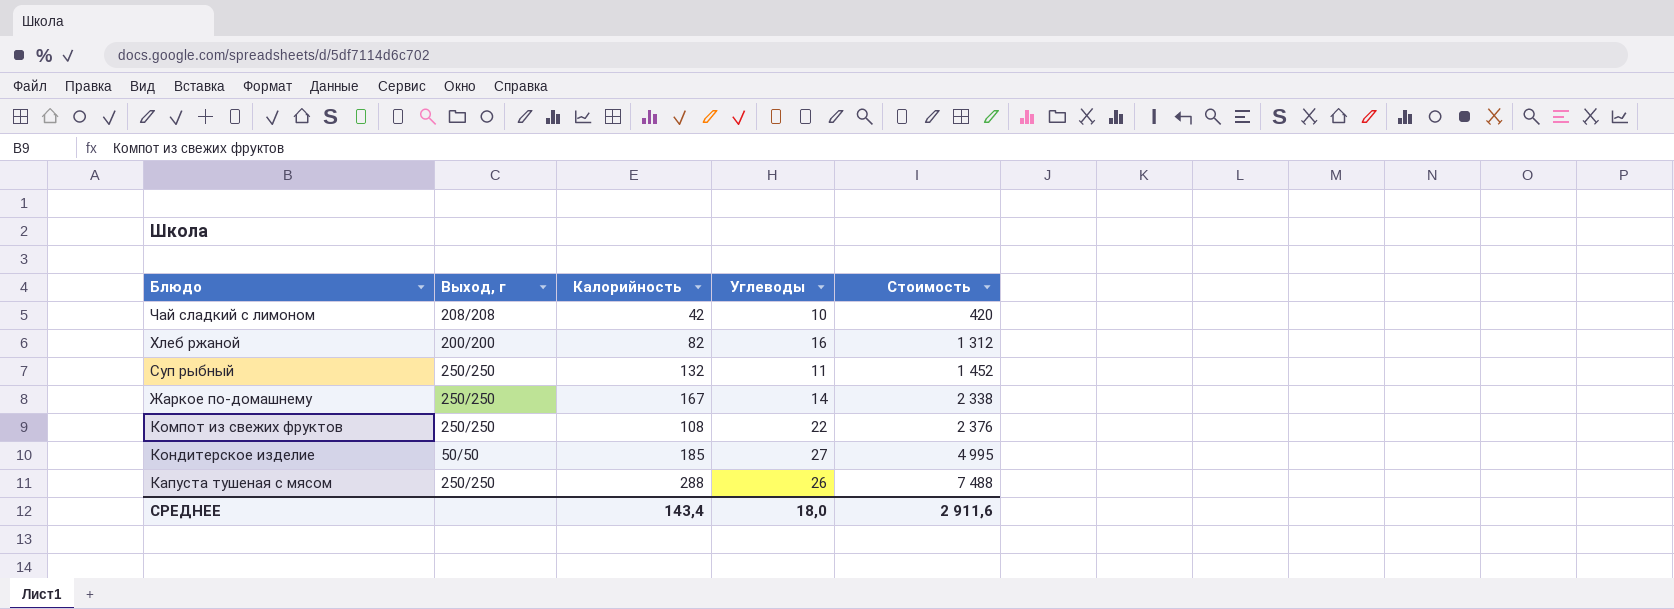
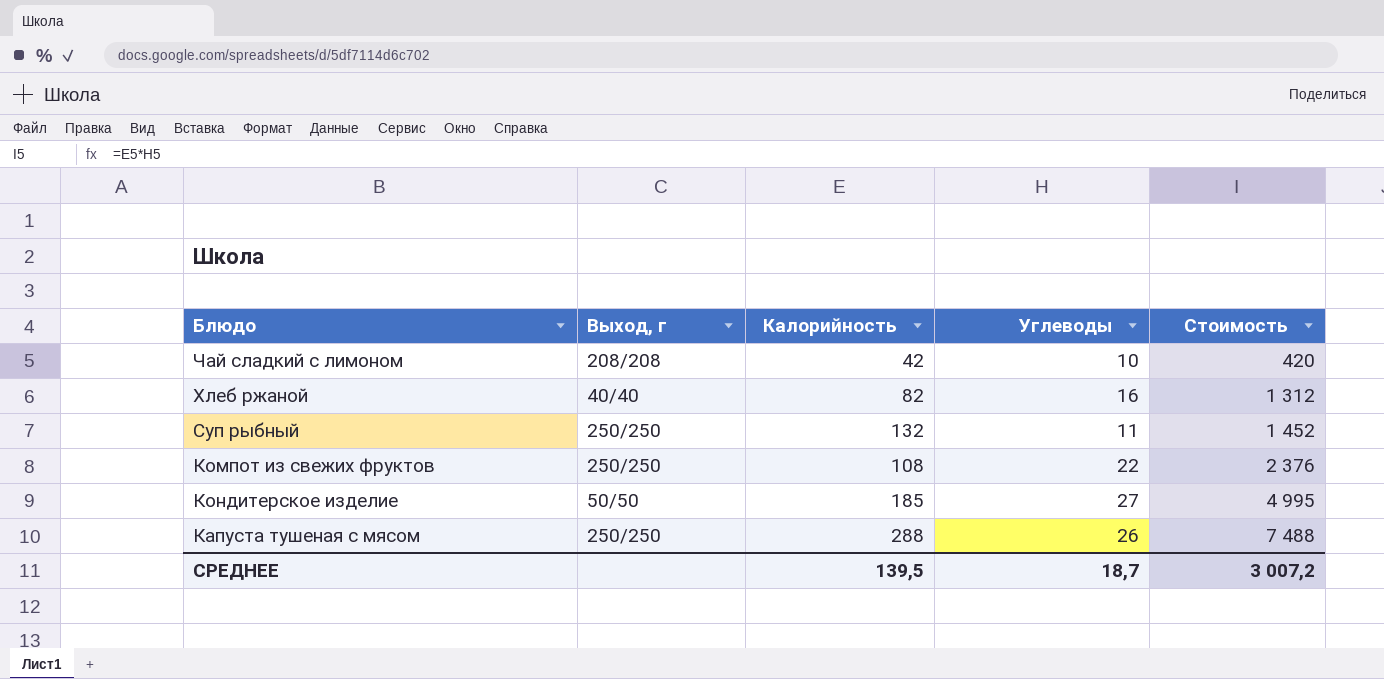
row Жаркое по-домашнему: 250/250 | 167 | 14 | 2 338 -> none
Хлеб ржаной | Выход, г: 200/200 -> 40/40
СРЕДНЕЕ | Калорийность: 143,4 -> 139,5
СРЕДНЕЕ | Углеводы: 18,0 -> 18,7
СРЕДНЕЕ | Стоимость: 2 911,6 -> 3 007,2

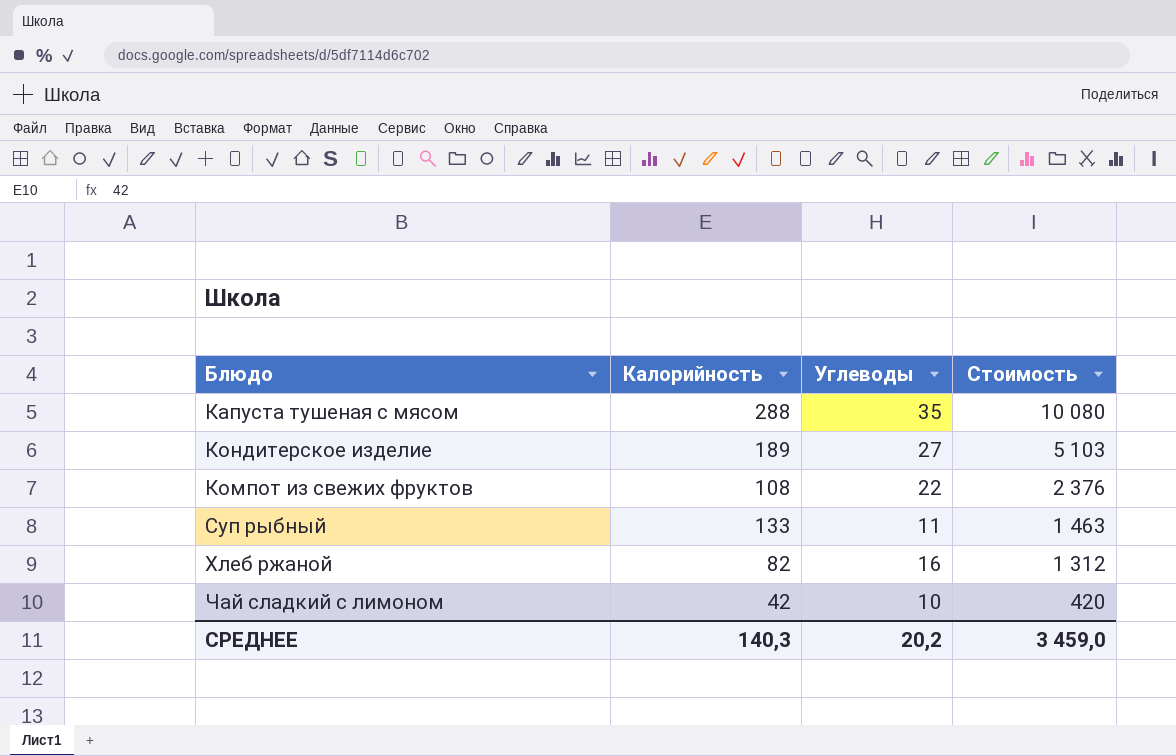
row order: Стоимость ascending -> Стоимость descending
column Выход, г | position: 2 -> none
Капуста тушеная с мясом | Углеводы: 26 -> 35
Капуста тушеная с мясом | Стоимость: 7 488 -> 10 080
Кондитерское изделие | Калорийность: 185 -> 189
Кондитерское изделие | Стоимость: 4 995 -> 5 103
Суп рыбный | Калорийность: 132 -> 133
Суп рыбный | Стоимость: 1 452 -> 1 463
СРЕДНЕЕ | Калорийность: 139,5 -> 140,3
СРЕДНЕЕ | Углеводы: 18,7 -> 20,2
СРЕДНЕЕ | Стоимость: 3 007,2 -> 3 459,0

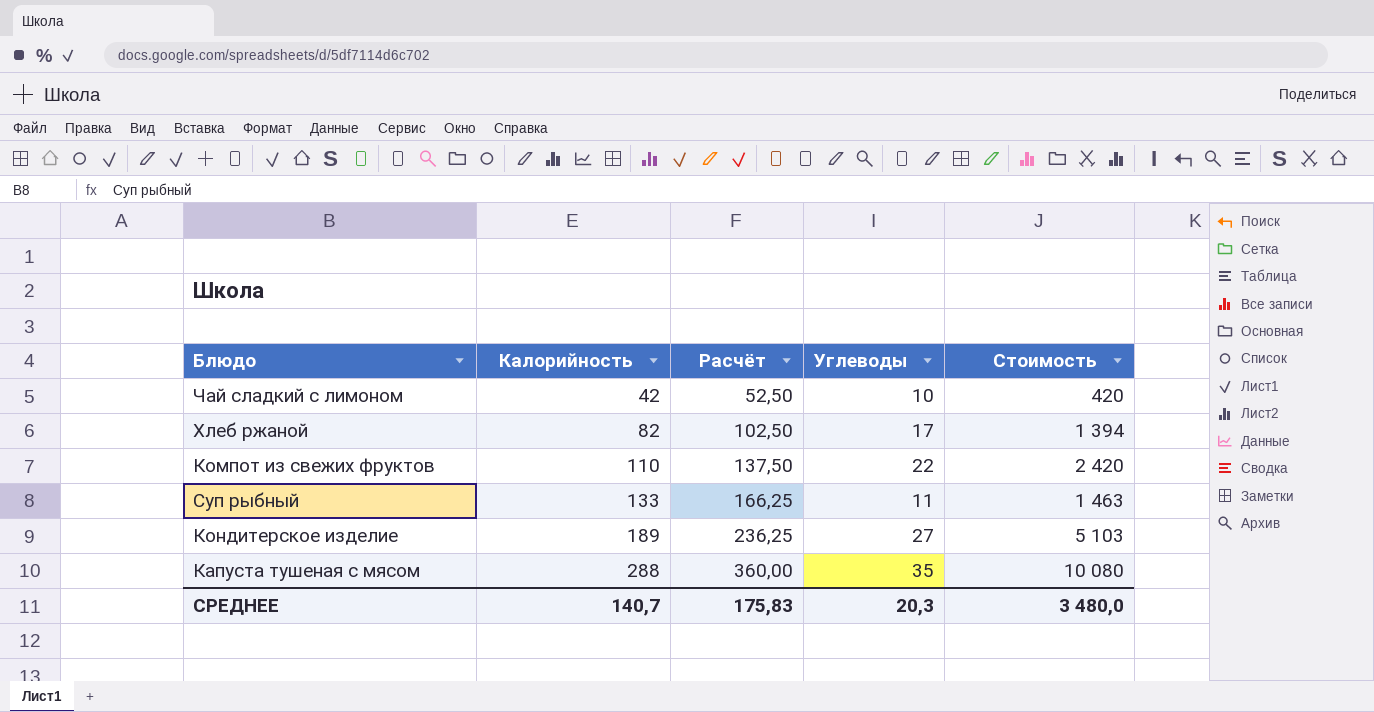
row order: Стоимость descending -> Калорийность ascending
column Расчёт | formula: none -> [Калорийность] * 1,25
Хлеб ржаной | Углеводы: 16 -> 17
Хлеб ржаной | Стоимость: 1 312 -> 1 394
Компот из свежих фруктов | Калорийность: 108 -> 110
Компот из свежих фруктов | Стоимость: 2 376 -> 2 420
СРЕДНЕЕ | Калорийность: 140,3 -> 140,7
СРЕДНЕЕ | Углеводы: 20,2 -> 20,3
СРЕДНЕЕ | Стоимость: 3 459,0 -> 3 480,0

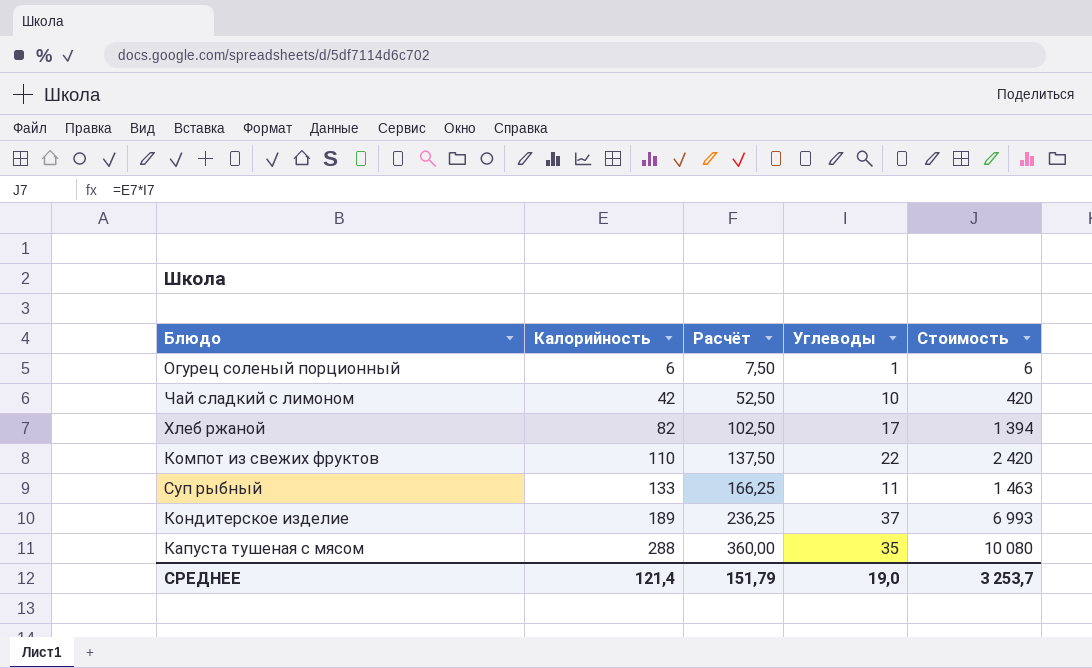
row Огурец соленый порционный: none -> 6 | 7,50 | 1 | 6
Кондитерское изделие | Углеводы: 27 -> 37
Кондитерское изделие | Стоимость: 5 103 -> 6 993
СРЕДНЕЕ | Калорийность: 140,7 -> 121,4
СРЕДНЕЕ | Расчёт: 175,83 -> 151,79
СРЕДНЕЕ | Углеводы: 20,3 -> 19,0
СРЕДНЕЕ | Стоимость: 3 480,0 -> 3 253,7

